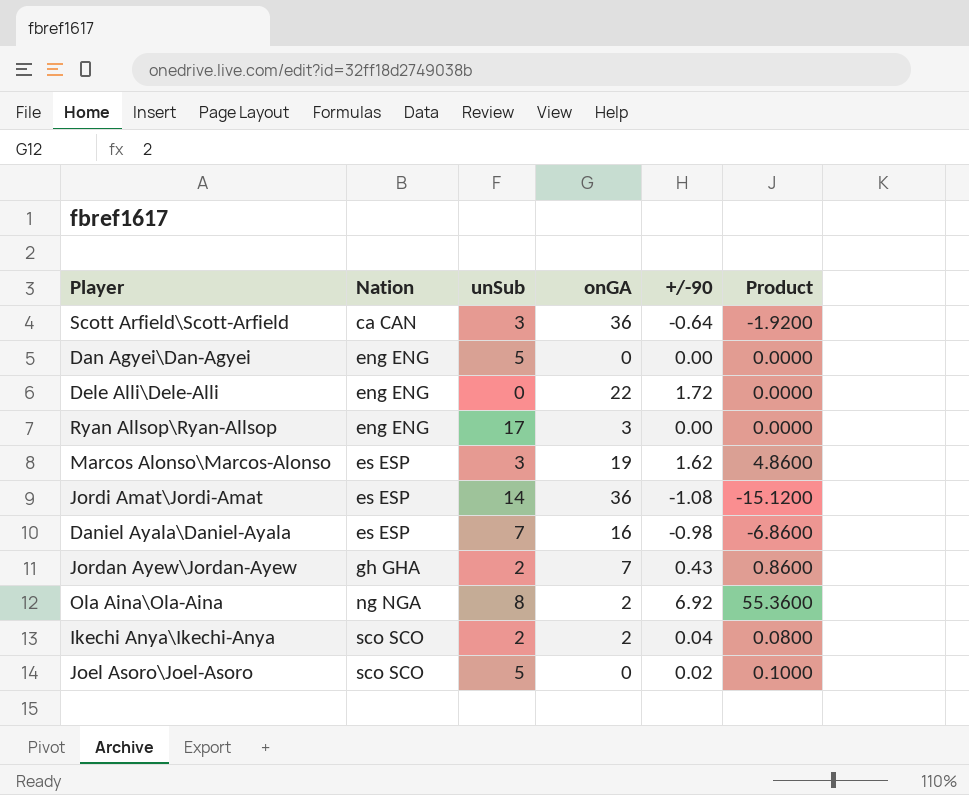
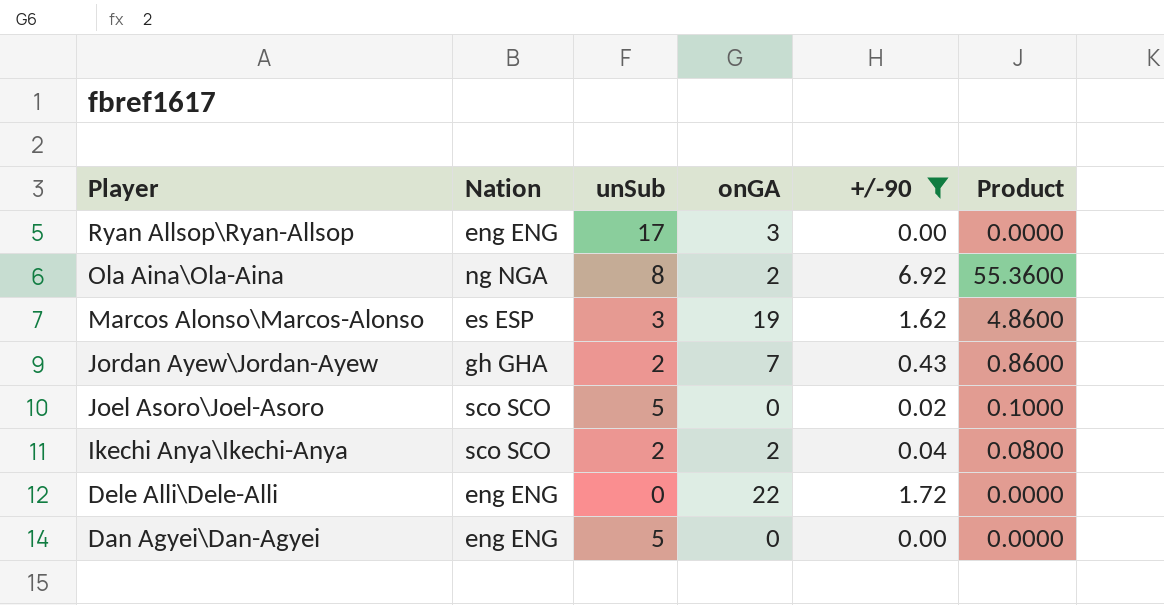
filter: none -> +/-90 >= 0.00
row order: Nation ascending -> Player descending

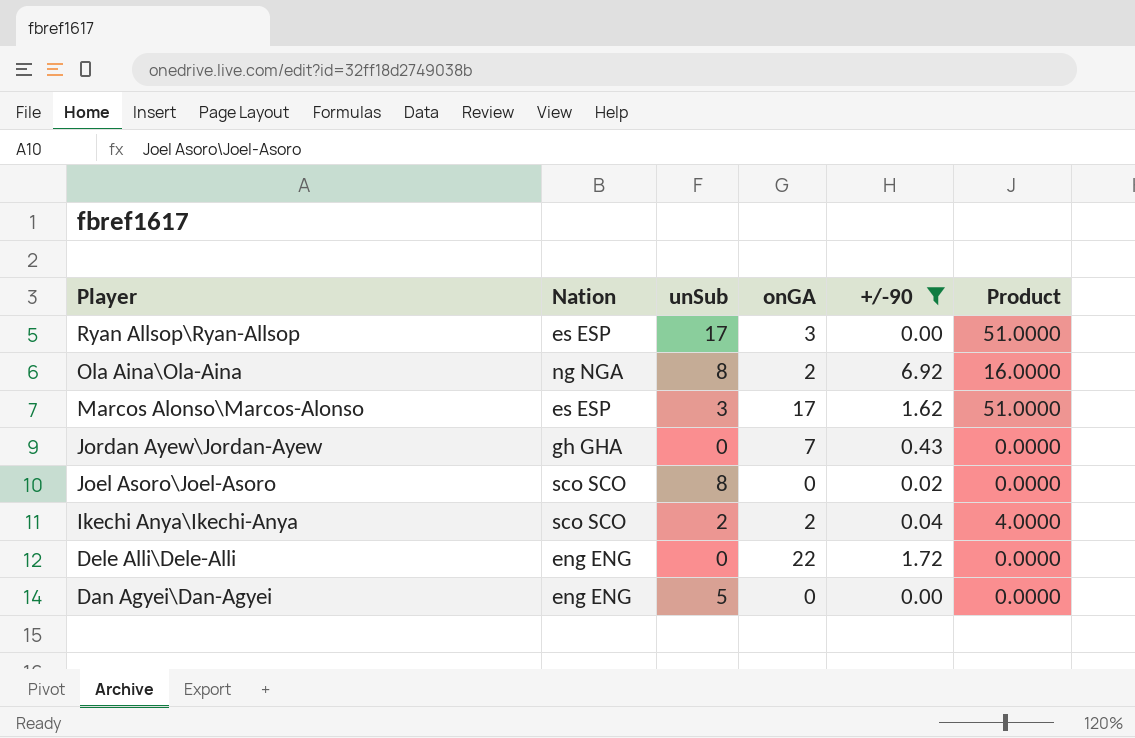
column Product | formula: [unSub] * [+/-90] -> [unSub] * [onGA]
Ryan Allsop\Ryan-Allsop | Nation: eng ENG -> es ESP
Marcos Alonso\Marcos-Alonso | onGA: 19 -> 17
Jordan Ayew\Jordan-Ayew | unSub: 2 -> 0
Joel Asoro\Joel-Asoro | unSub: 5 -> 8

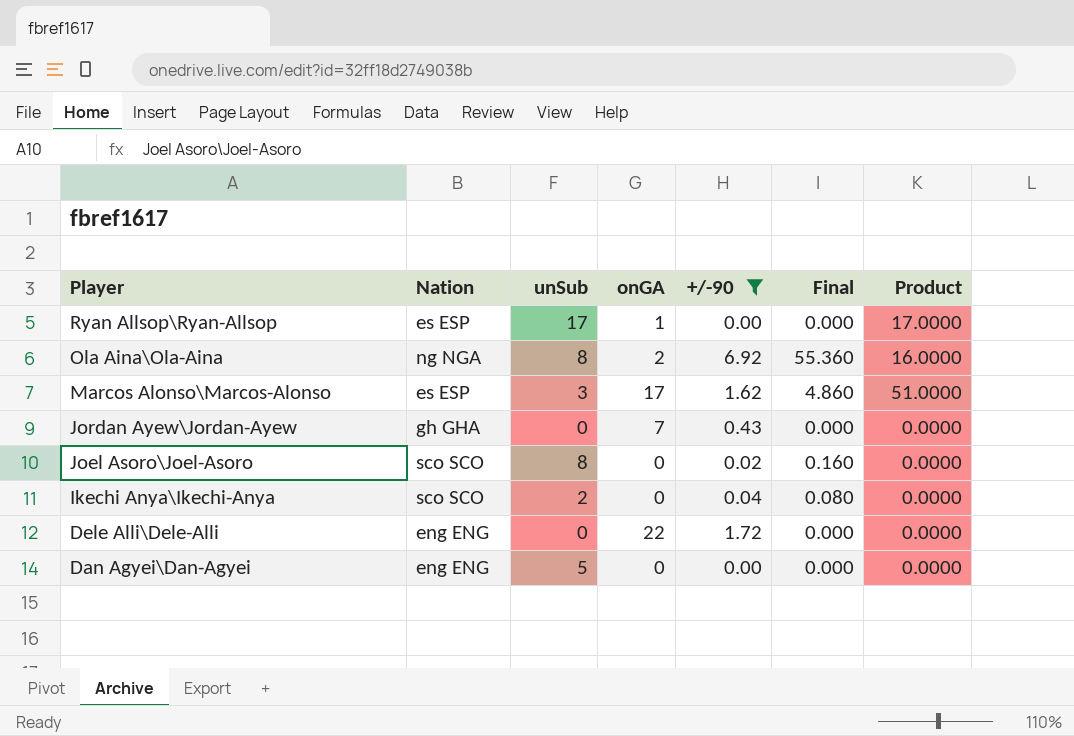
column Final | formula: none -> [unSub] * [+/-90]
Ryan Allsop\Ryan-Allsop | onGA: 3 -> 1
Ryan Allsop\Ryan-Allsop | Product: 51.0000 -> 17.0000
Ikechi Anya\Ikechi-Anya | onGA: 2 -> 0
Ikechi Anya\Ikechi-Anya | Product: 4.0000 -> 0.0000

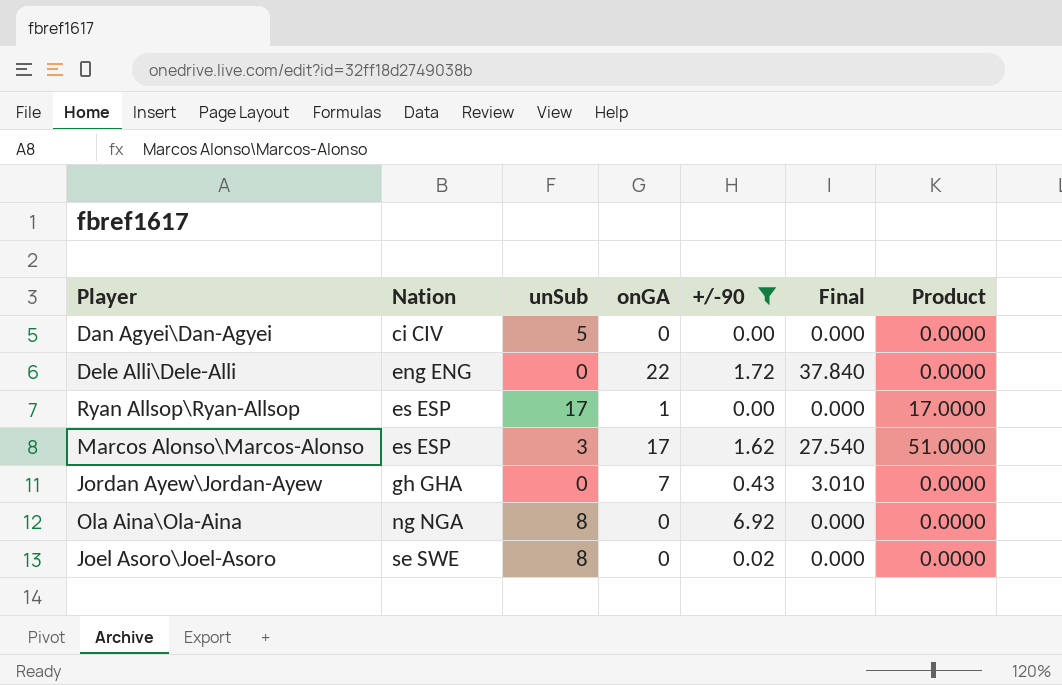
row order: Player descending -> Nation ascending
column Final | formula: [unSub] * [+/-90] -> [onGA] * [+/-90]
row Ikechi Anya\Ikechi-Anya: sco SCO | 2 | 0 | 0.04 | 0.080 | 0.0000 -> none
Dan Agyei\Dan-Agyei | Nation: eng ENG -> ci CIV
Ola Aina\Ola-Aina | onGA: 2 -> 0
Ola Aina\Ola-Aina | Product: 16.0000 -> 0.0000
Joel Asoro\Joel-Asoro | Nation: sco SCO -> se SWE

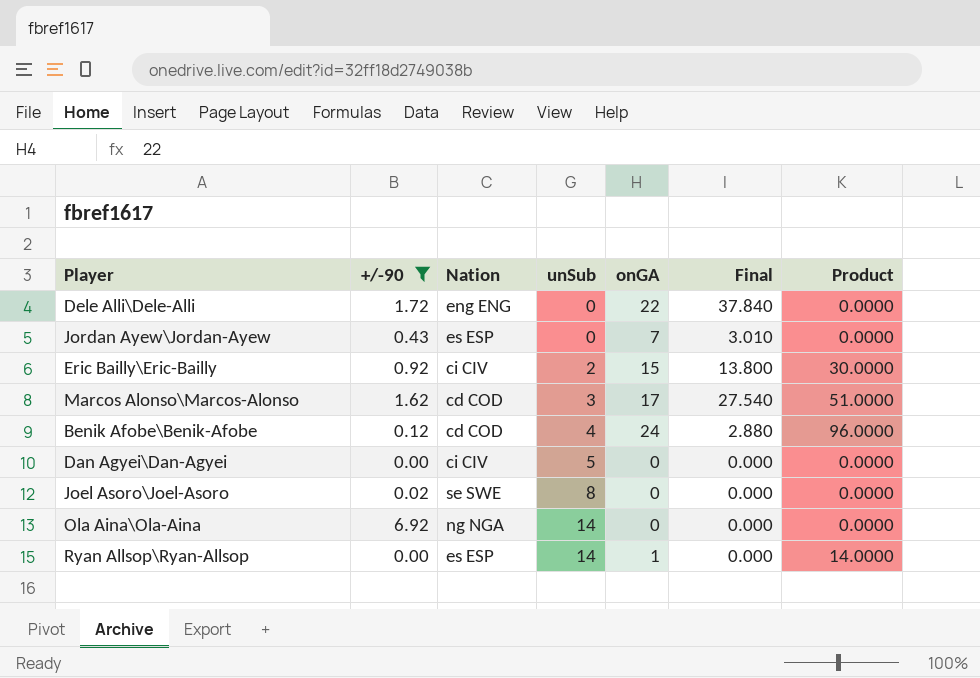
row order: Nation ascending -> unSub ascending
column +/-90 | position: 5 -> 2
Jordan Ayew\Jordan-Ayew | Nation: gh GHA -> es ESP
row Eric Bailly\Eric-Bailly: none -> 0.92 | ci CIV | 2 | 15 | 13.800 | 30.0000
Marcos Alonso\Marcos-Alonso | Nation: es ESP -> cd COD
row Benik Afobe\Benik-Afobe: none -> 0.12 | cd COD | 4 | 24 | 2.880 | 96.0000
Ola Aina\Ola-Aina | unSub: 8 -> 14
Ryan Allsop\Ryan-Allsop | unSub: 17 -> 14
Ryan Allsop\Ryan-Allsop | Product: 17.0000 -> 14.0000

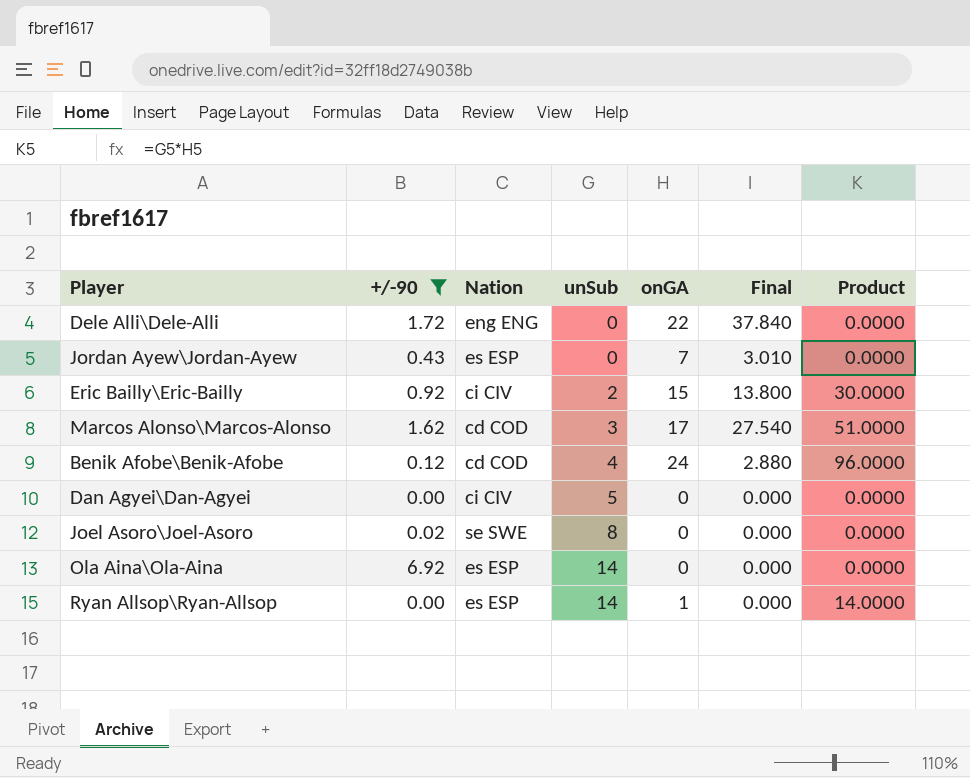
Ola Aina\Ola-Aina | Nation: ng NGA -> es ESP

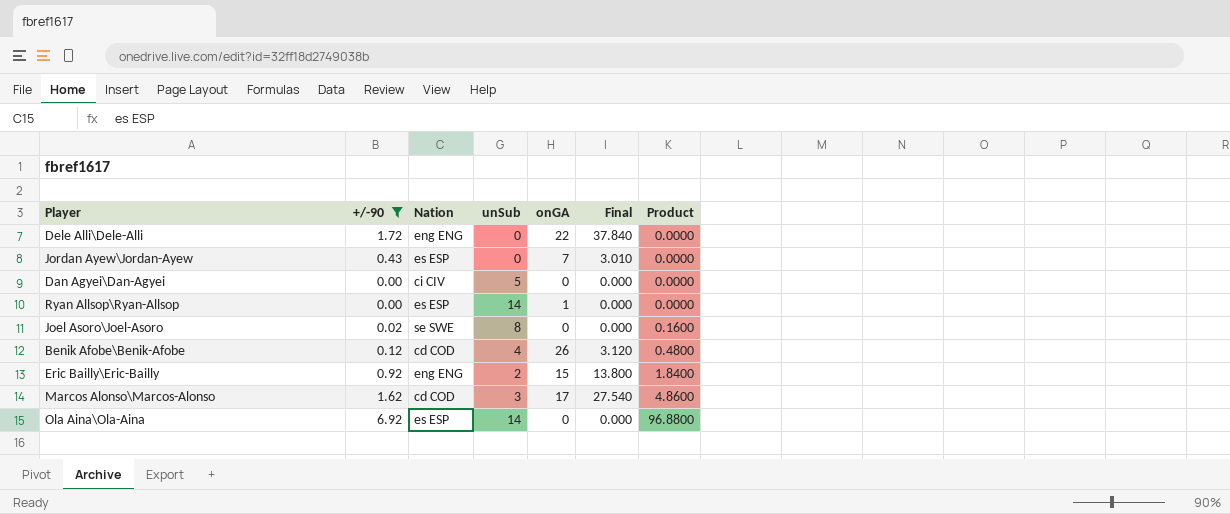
row order: unSub ascending -> Product ascending
column Product | formula: [unSub] * [onGA] -> [+/-90] * [unSub]
Benik Afobe\Benik-Afobe | onGA: 24 -> 26
Benik Afobe\Benik-Afobe | Final: 2.880 -> 3.120
Eric Bailly\Eric-Bailly | Nation: ci CIV -> eng ENG

